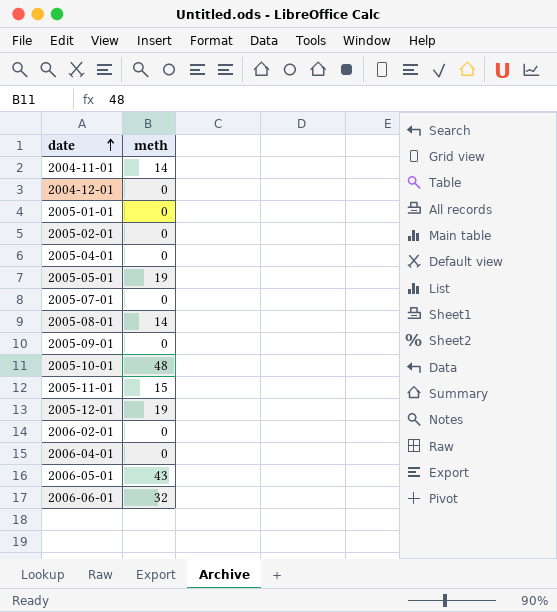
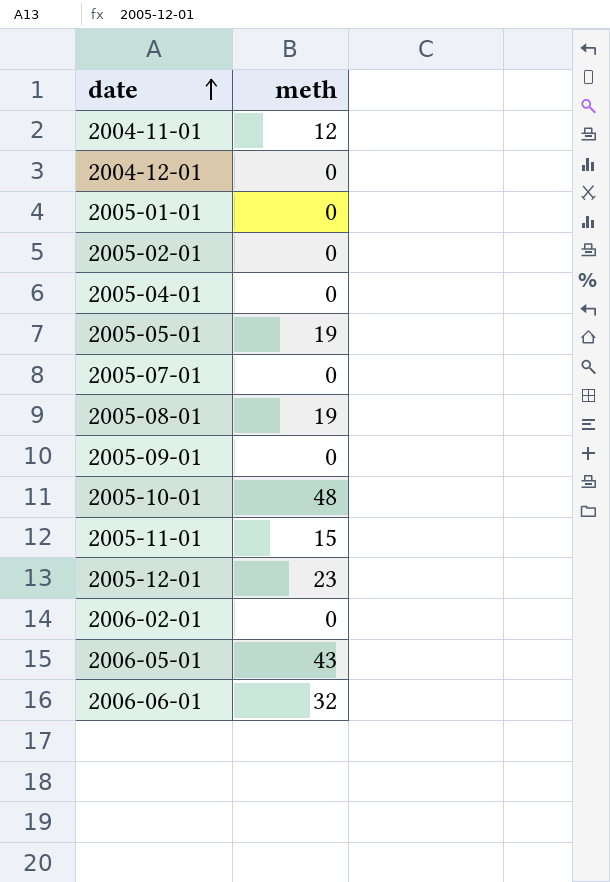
row 2006-04-01: 0 -> none
2004-11-01 | meth: 14 -> 12
2005-08-01 | meth: 14 -> 19
2005-12-01 | meth: 19 -> 23

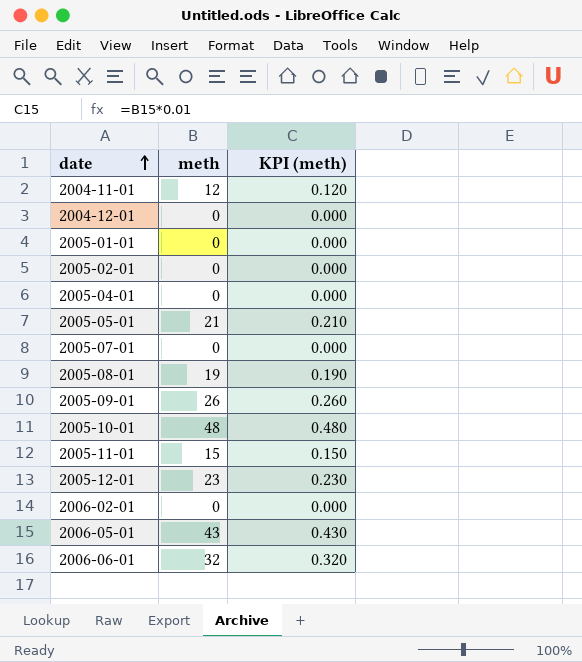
column KPI (meth) | formula: none -> [meth] * 0.01
2005-05-01 | meth: 19 -> 21
2005-09-01 | meth: 0 -> 26

